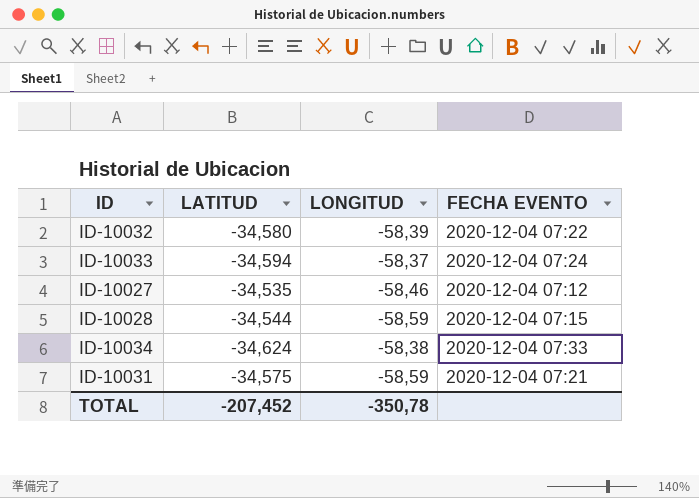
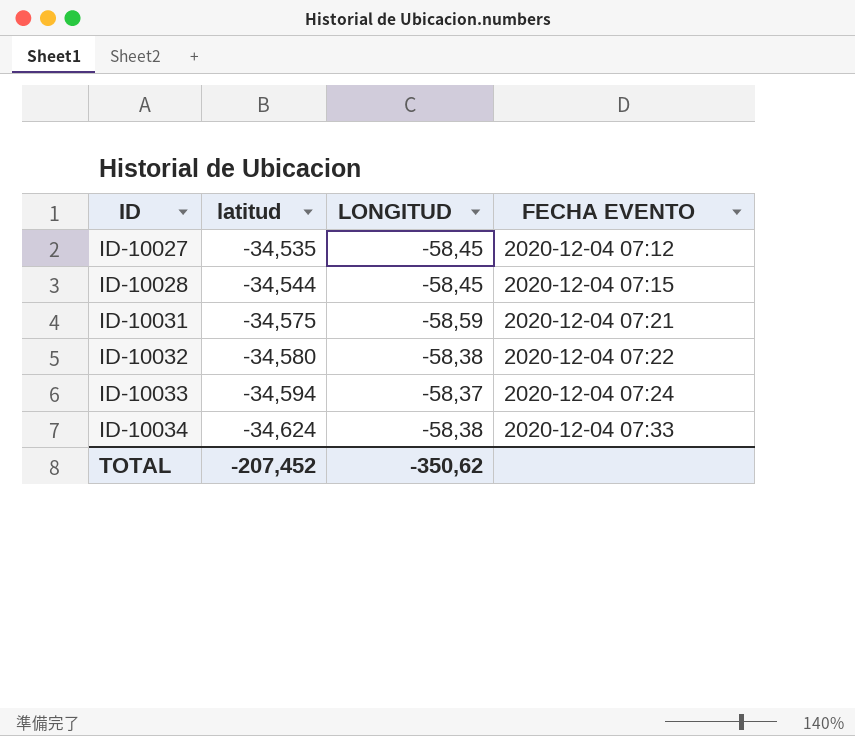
row order: none -> ID ascending
column name: LATITUD -> latitud
ID-10027 | LONGITUD: -58,46 -> -58,45
ID-10028 | LONGITUD: -58,59 -> -58,45
ID-10032 | LONGITUD: -58,39 -> -58,38
TOTAL | LONGITUD: -350,78 -> -350,62

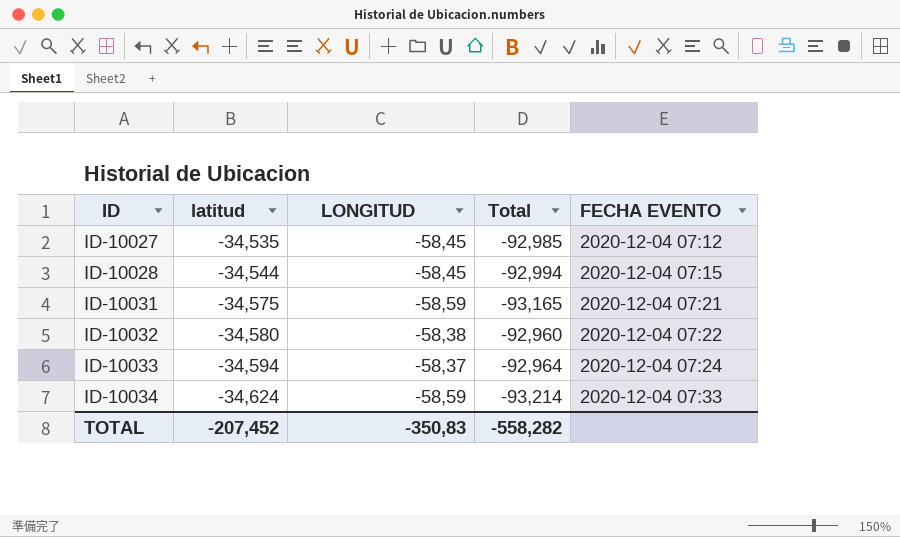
column Total | formula: none -> [latitud] + [LONGITUD]
ID-10034 | LONGITUD: -58,38 -> -58,59
TOTAL | LONGITUD: -350,62 -> -350,83

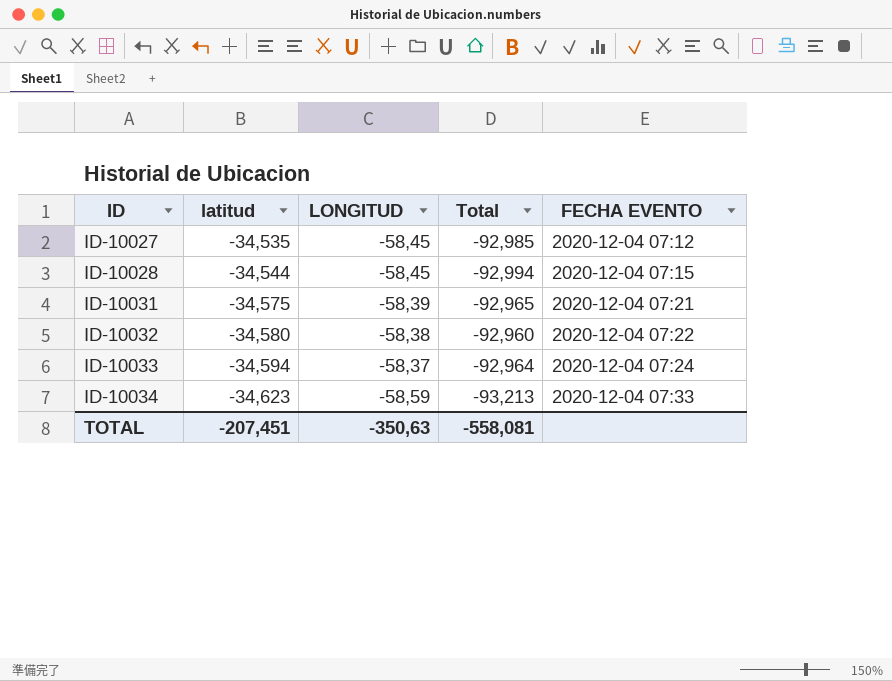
ID-10031 | LONGITUD: -58,59 -> -58,39
ID-10031 | Total: -93,165 -> -92,965
ID-10034 | latitud: -34,624 -> -34,623
ID-10034 | Total: -93,214 -> -93,213
TOTAL | latitud: -207,452 -> -207,451
TOTAL | LONGITUD: -350,83 -> -350,63
TOTAL | Total: -558,282 -> -558,081

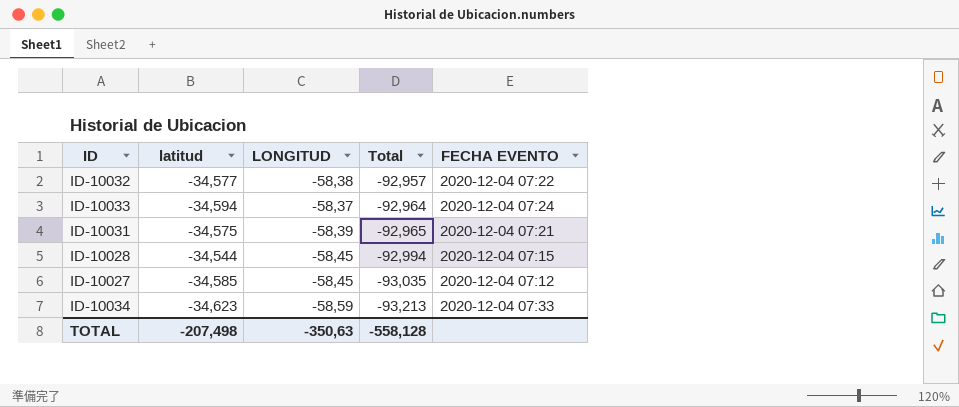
row order: ID ascending -> Total descending
ID-10032 | latitud: -34,580 -> -34,577
ID-10032 | Total: -92,960 -> -92,957
ID-10027 | latitud: -34,535 -> -34,585
ID-10027 | Total: -92,985 -> -93,035
TOTAL | latitud: -207,451 -> -207,498
TOTAL | Total: -558,081 -> -558,128

